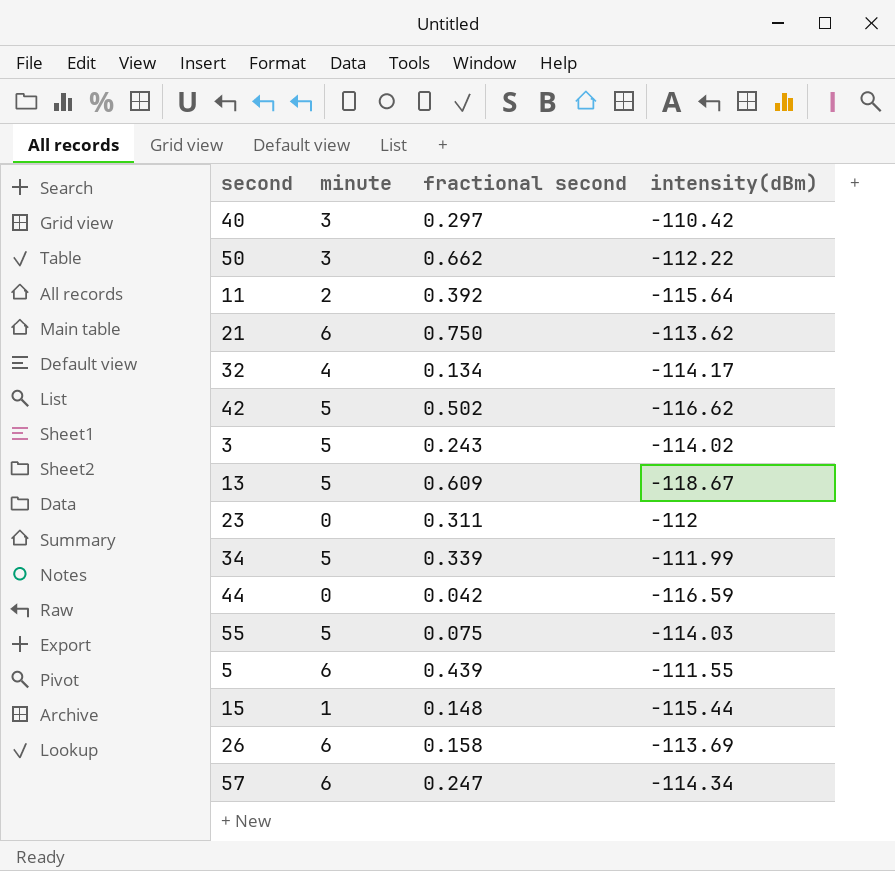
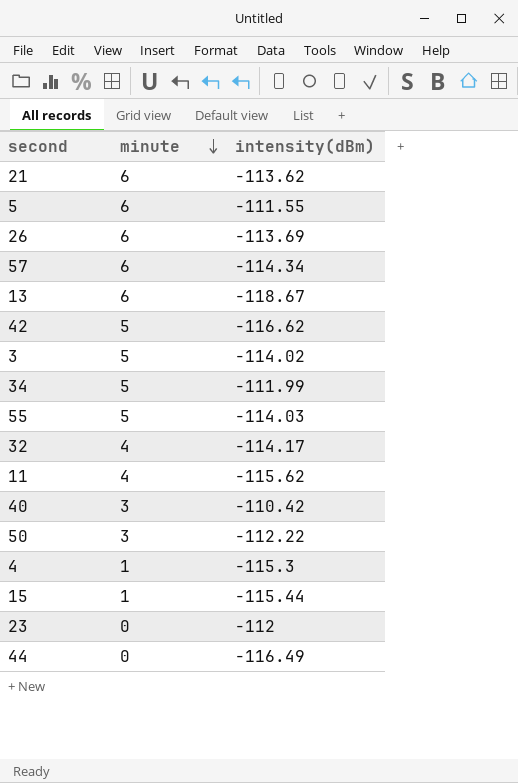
row order: none -> minute descending
column fractional second | position: 3 -> none
13 | minute: 5 -> 6
11 | minute: 2 -> 4
11 | intensity(dBm): -115.64 -> -115.62
row 4: none -> 1 | -115.3
44 | intensity(dBm): -116.59 -> -116.49

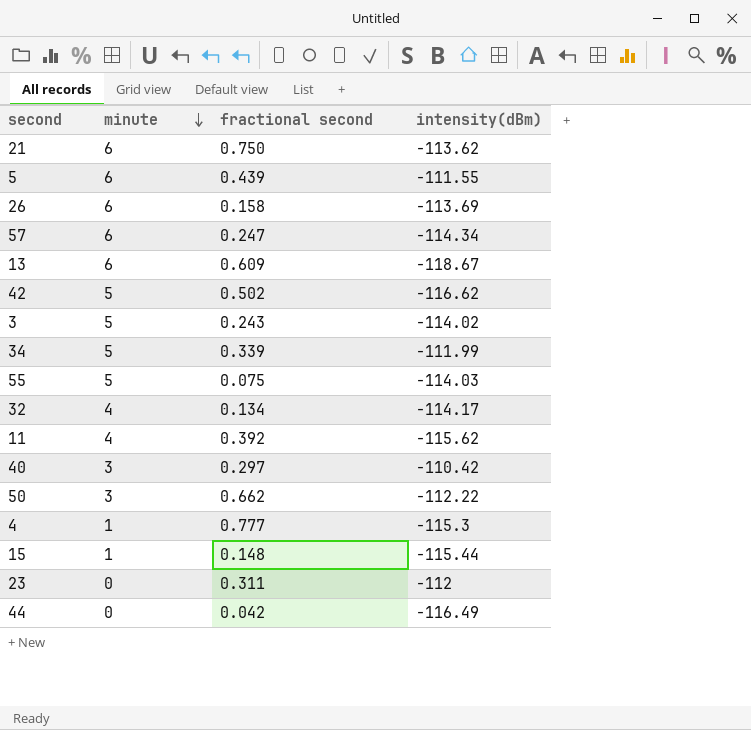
column fractional second | position: none -> 3

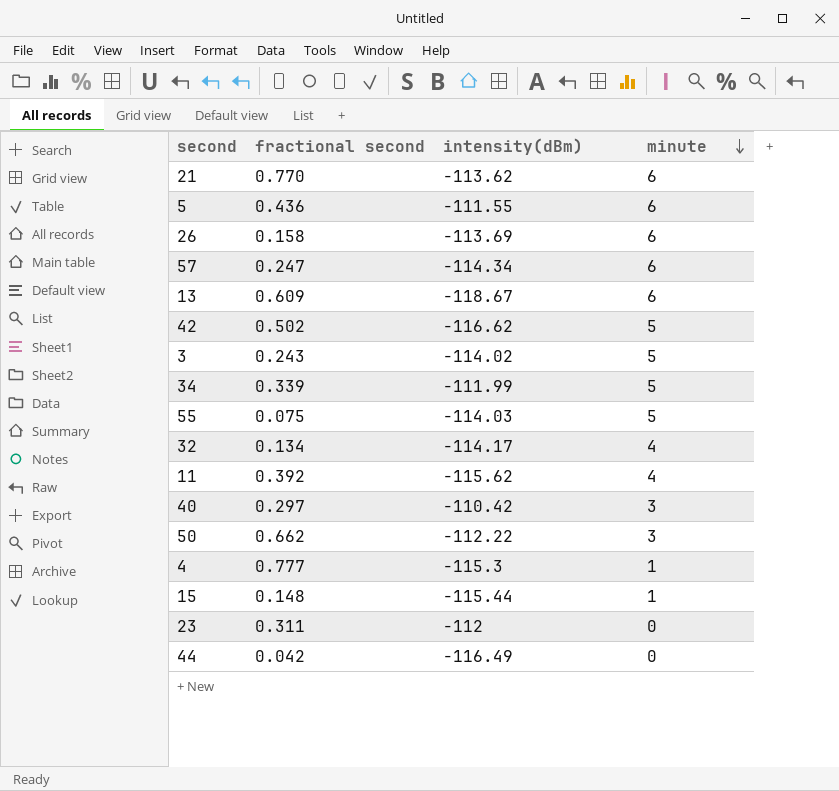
column minute | position: 2 -> 4
21 | fractional second: 0.750 -> 0.770
5 | fractional second: 0.439 -> 0.436

